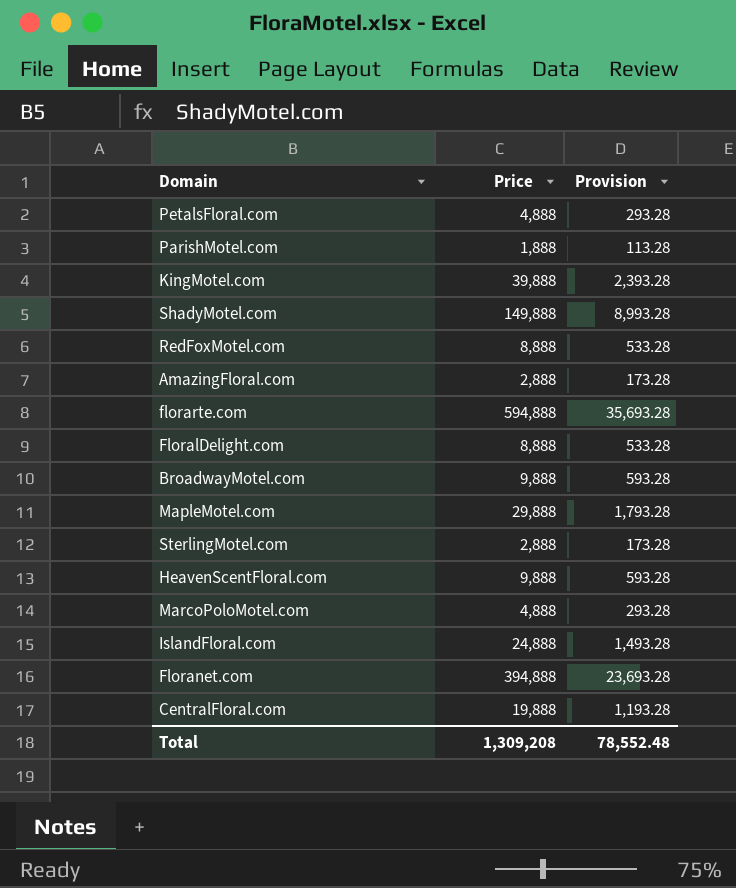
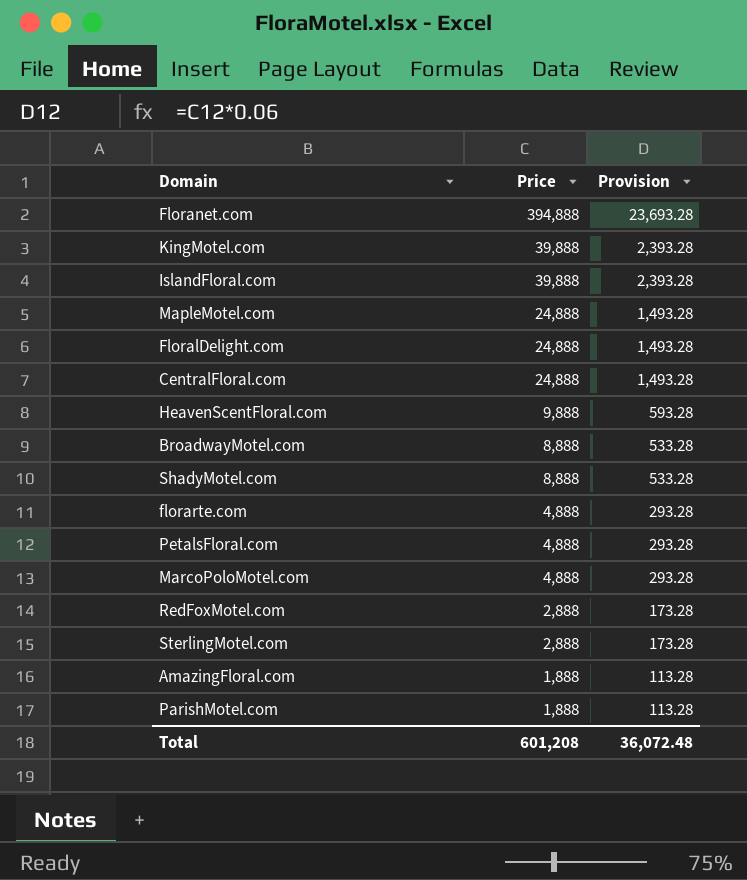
row order: none -> Price descending
IslandFloral.com | Price: 24,888 -> 39,888
IslandFloral.com | Provision: 1,493.28 -> 2,393.28
MapleMotel.com | Price: 29,888 -> 24,888
MapleMotel.com | Provision: 1,793.28 -> 1,493.28
FloralDelight.com | Price: 8,888 -> 24,888
FloralDelight.com | Provision: 533.28 -> 1,493.28
CentralFloral.com | Price: 19,888 -> 24,888
CentralFloral.com | Provision: 1,193.28 -> 1,493.28
BroadwayMotel.com | Price: 9,888 -> 8,888
BroadwayMotel.com | Provision: 593.28 -> 533.28
ShadyMotel.com | Price: 149,888 -> 8,888
ShadyMotel.com | Provision: 8,993.28 -> 533.28
florarte.com | Price: 594,888 -> 4,888
florarte.com | Provision: 35,693.28 -> 293.28
RedFoxMotel.com | Price: 8,888 -> 2,888
RedFoxMotel.com | Provision: 533.28 -> 173.28
AmazingFloral.com | Price: 2,888 -> 1,888
AmazingFloral.com | Provision: 173.28 -> 113.28
Total | Price: 1,309,208 -> 601,208
Total | Provision: 78,552.48 -> 36,072.48

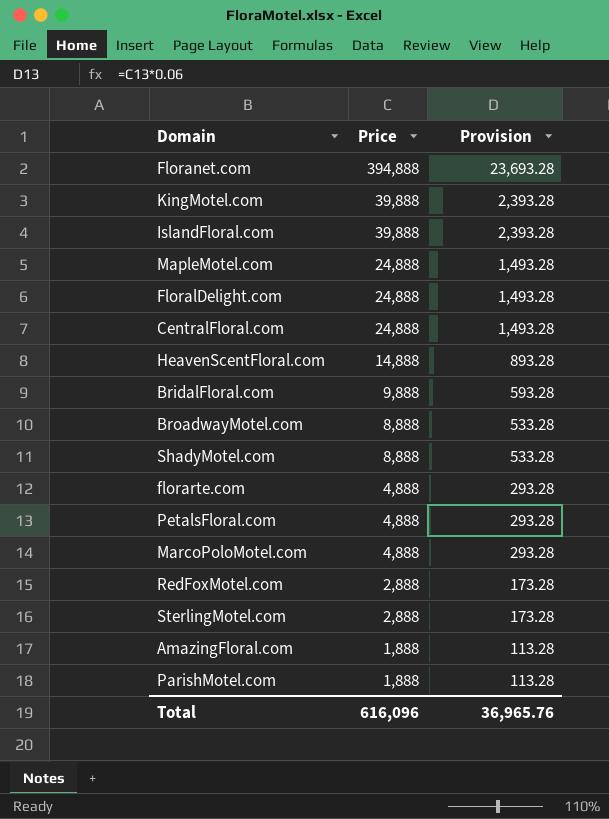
HeavenScentFloral.com | Price: 9,888 -> 14,888
HeavenScentFloral.com | Provision: 593.28 -> 893.28
row BridalFloral.com: none -> 9,888 | 593.28
Total | Price: 601,208 -> 616,096
Total | Provision: 36,072.48 -> 36,965.76

